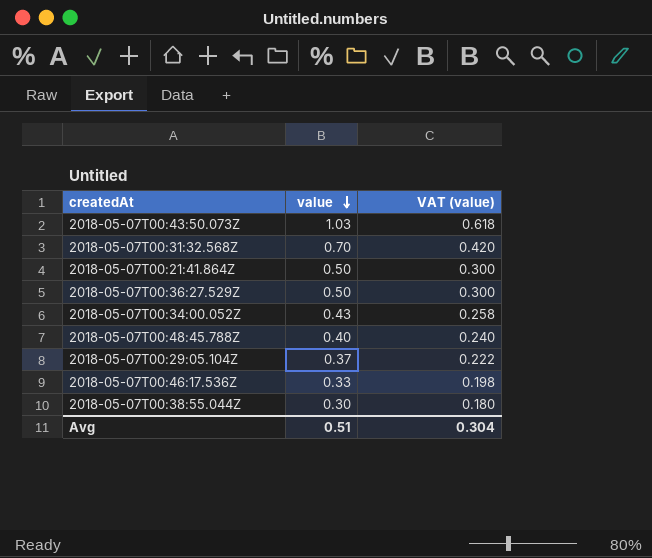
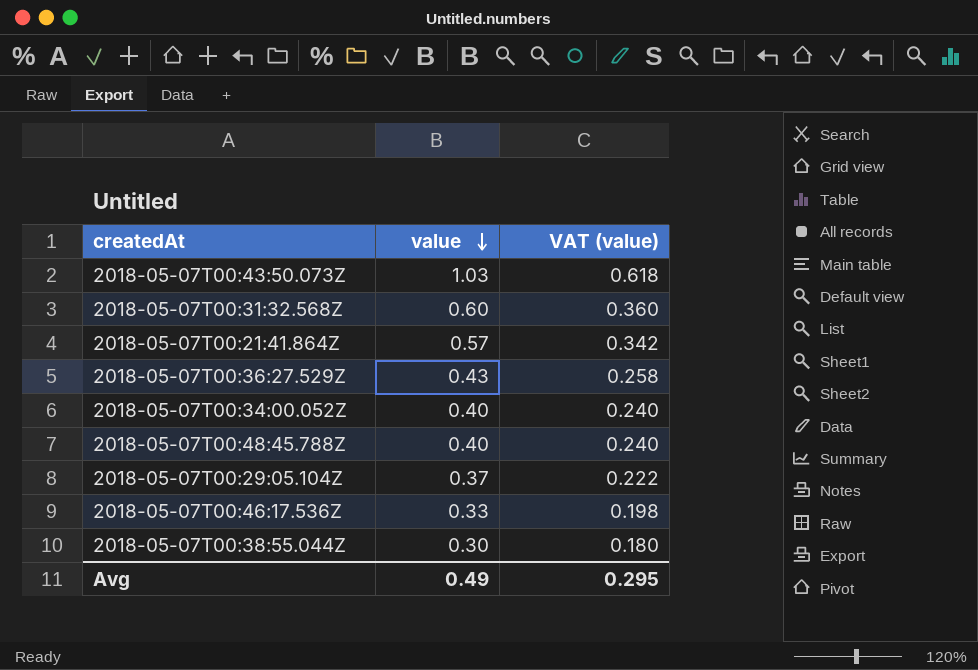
2018-05-07T00:31:32.568Z | value: 0.70 -> 0.60
2018-05-07T00:31:32.568Z | VAT (value): 0.420 -> 0.360
2018-05-07T00:21:41.864Z | value: 0.50 -> 0.57
2018-05-07T00:21:41.864Z | VAT (value): 0.300 -> 0.342
2018-05-07T00:36:27.529Z | value: 0.50 -> 0.43
2018-05-07T00:36:27.529Z | VAT (value): 0.300 -> 0.258
2018-05-07T00:34:00.052Z | value: 0.43 -> 0.40
2018-05-07T00:34:00.052Z | VAT (value): 0.258 -> 0.240
Avg | value: 0.51 -> 0.49
Avg | VAT (value): 0.304 -> 0.295

